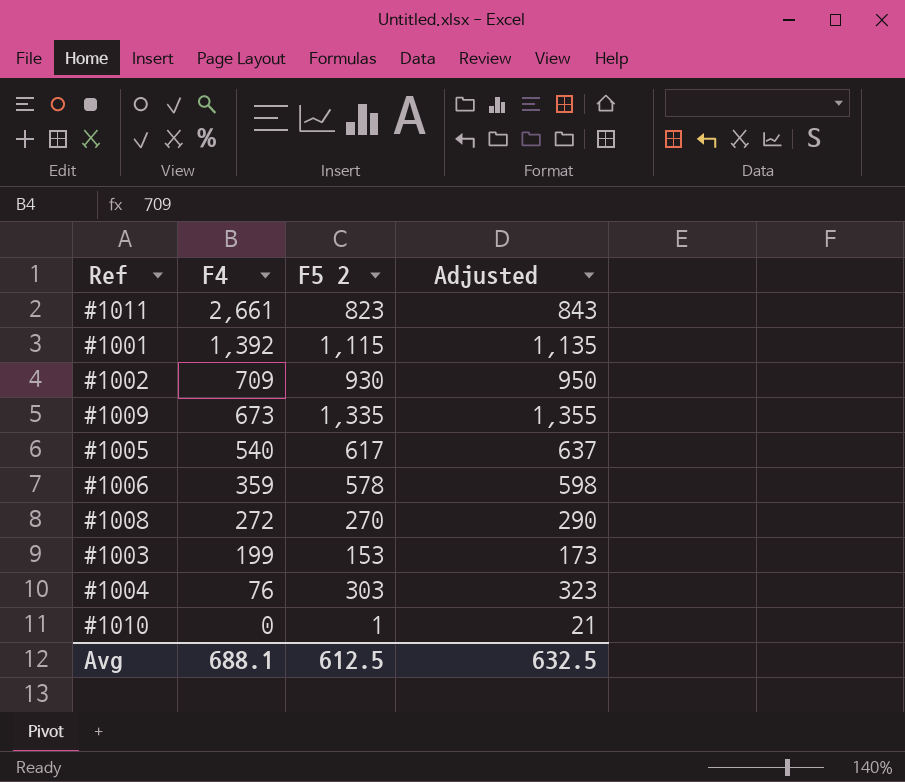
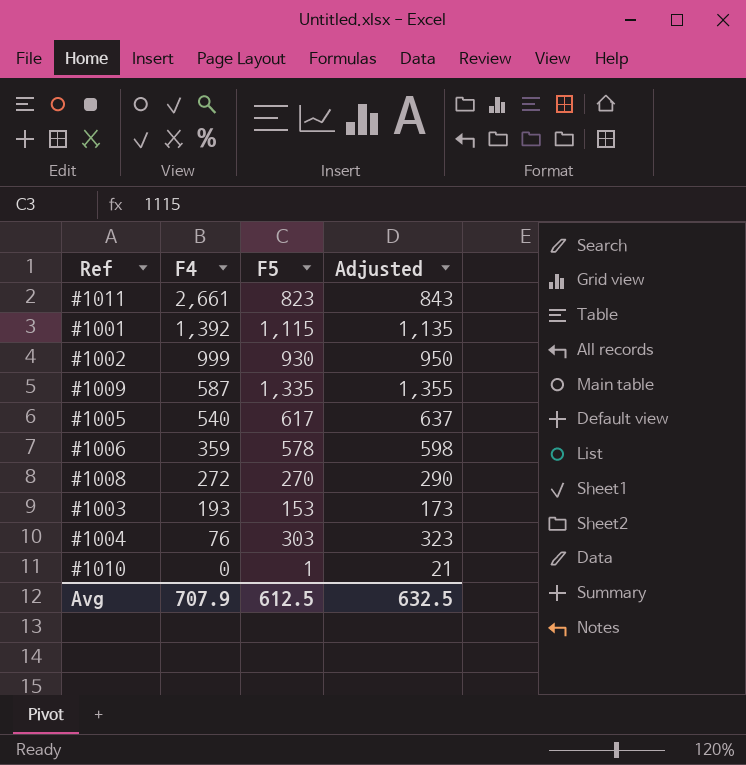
column name: F5 2 -> F5
#1002 | F4: 709 -> 999
#1009 | F4: 673 -> 587
#1003 | F4: 199 -> 193
Avg | F4: 688.1 -> 707.9

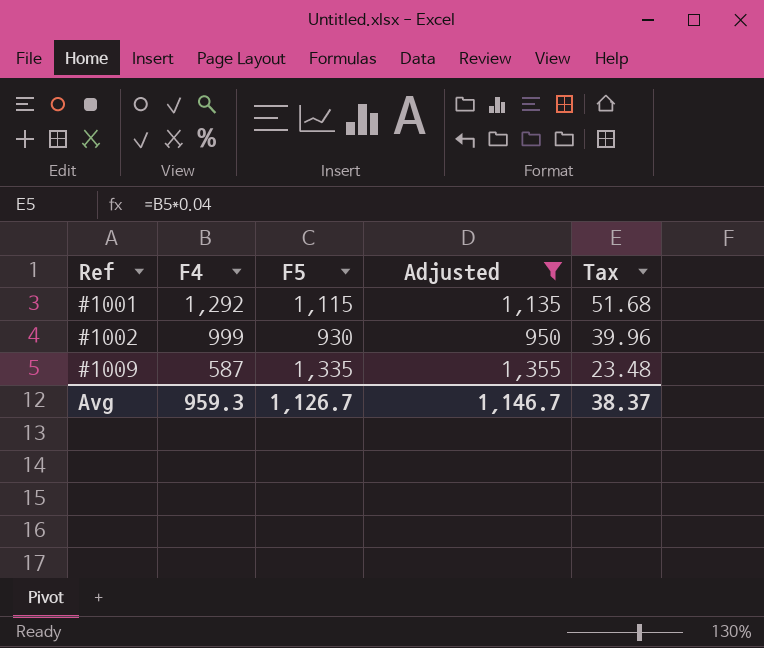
filter: none -> Adjusted >= 950
column Tax | formula: none -> [F4] * 0.04
#1001 | F4: 1,392 -> 1,292
Avg | F4: 707.9 -> 959.3
Avg | F5: 612.5 -> 1,126.7
Avg | Adjusted: 632.5 -> 1,146.7

